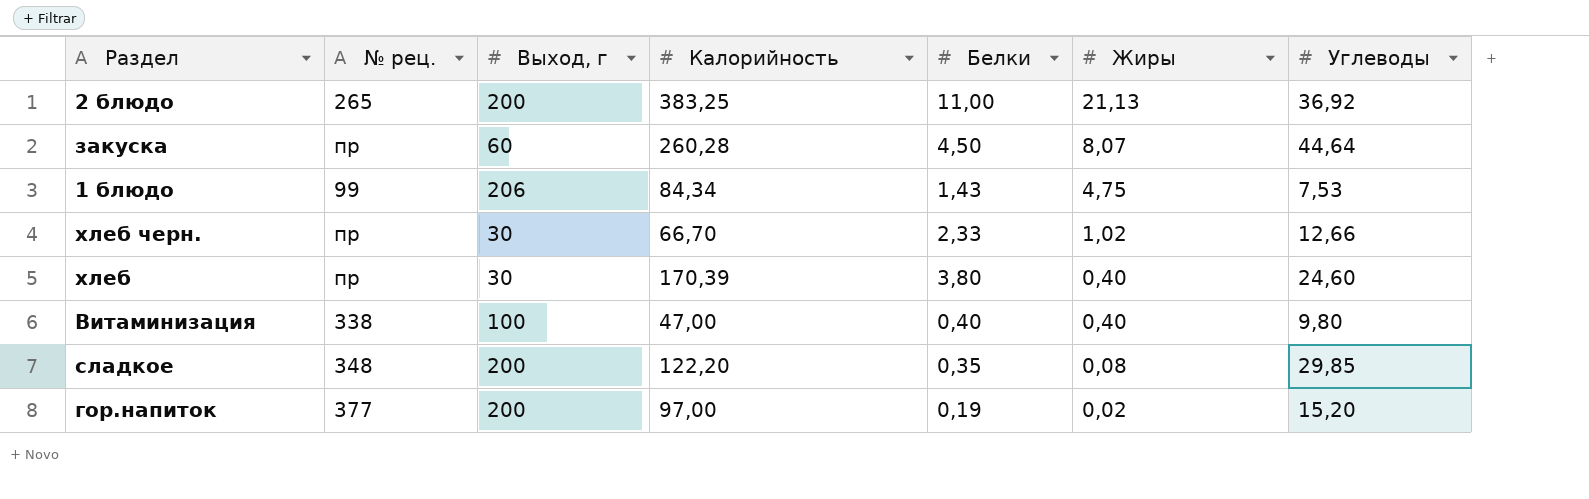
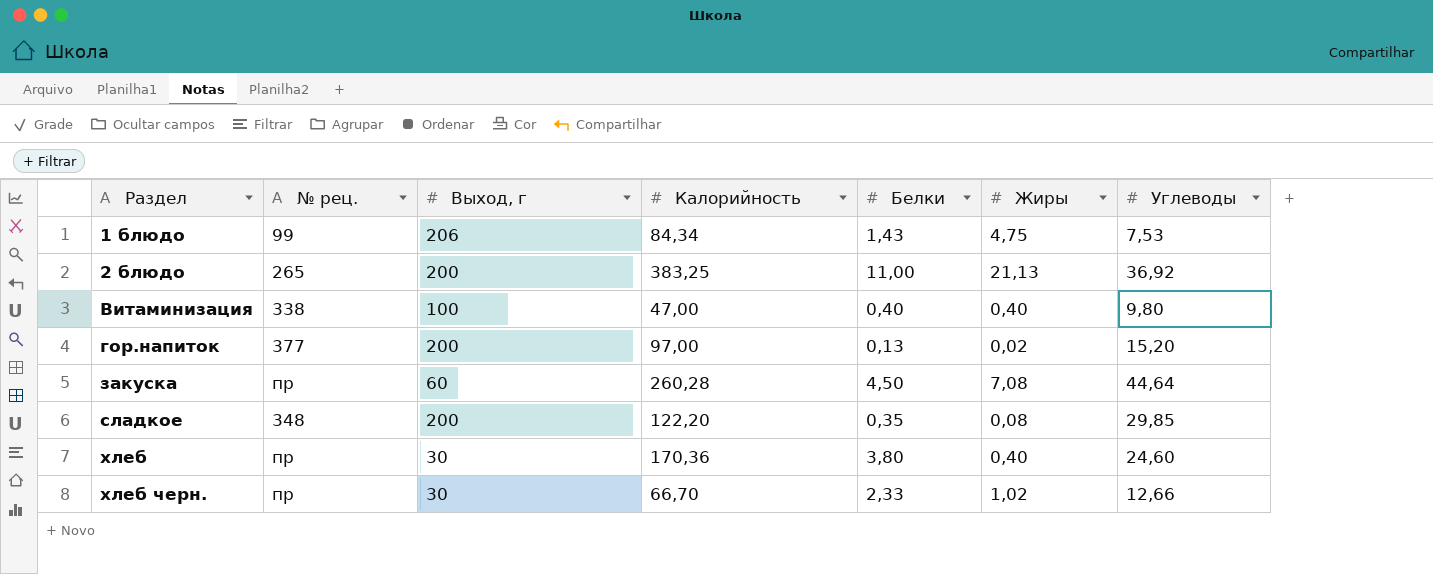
row order: Жиры descending -> Раздел ascending
гор.напиток | Белки: 0,19 -> 0,13
закуска | Жиры: 8,07 -> 7,08
хлеб | Калорийность: 170,39 -> 170,36

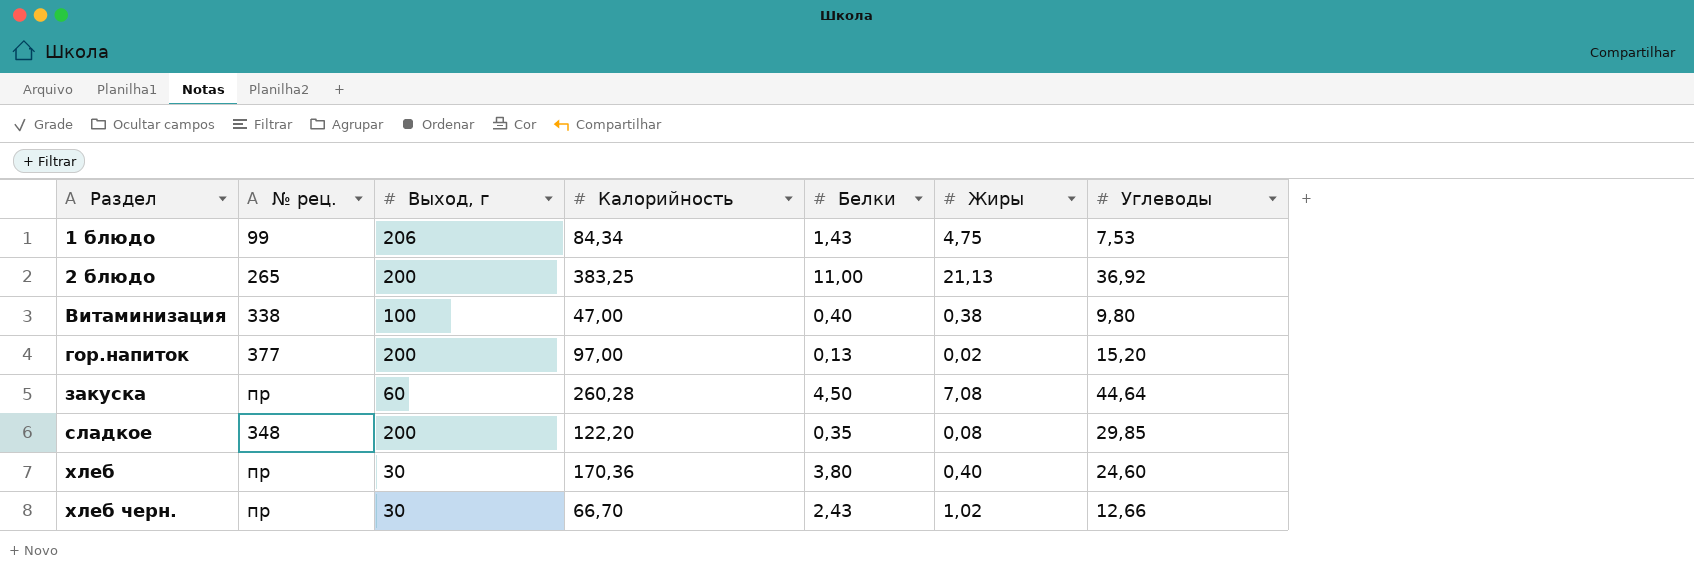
Витаминизация | Жиры: 0,40 -> 0,38
хлеб черн. | Белки: 2,33 -> 2,43

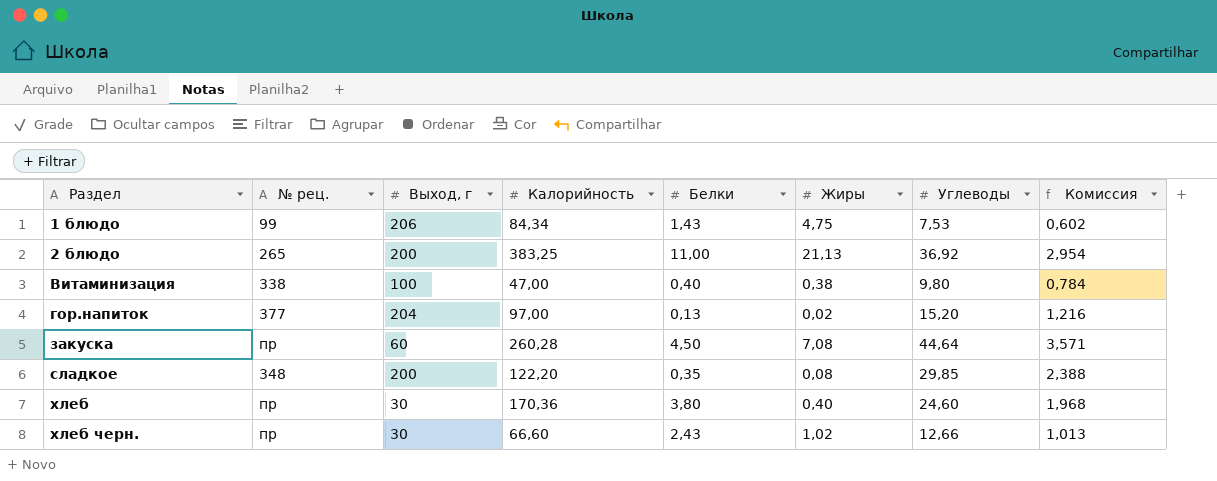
column Комиссия | formula: none -> [Углеводы] * 0,08
гор.напиток | Выход, г: 200 -> 204
хлеб черн. | Калорийность: 66,70 -> 66,60

